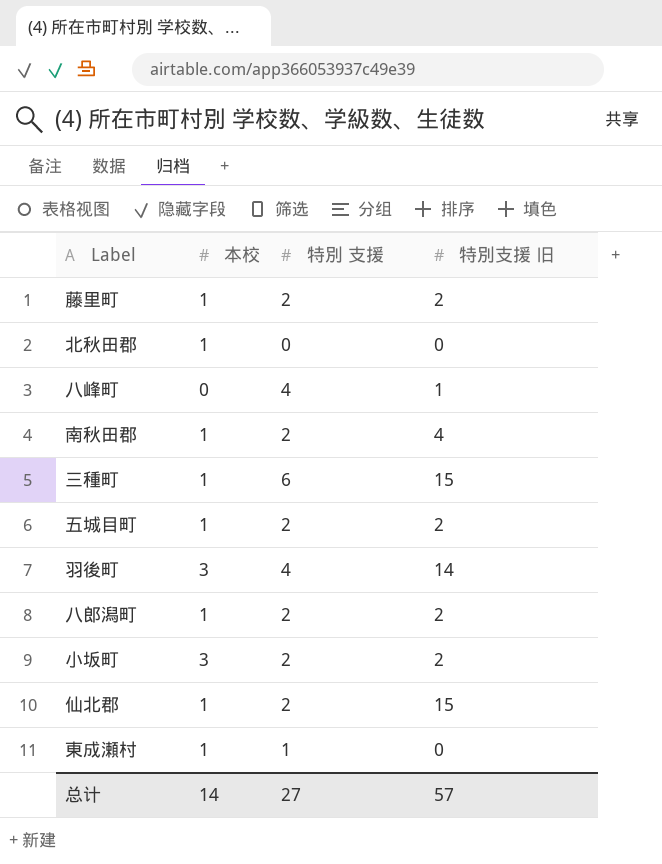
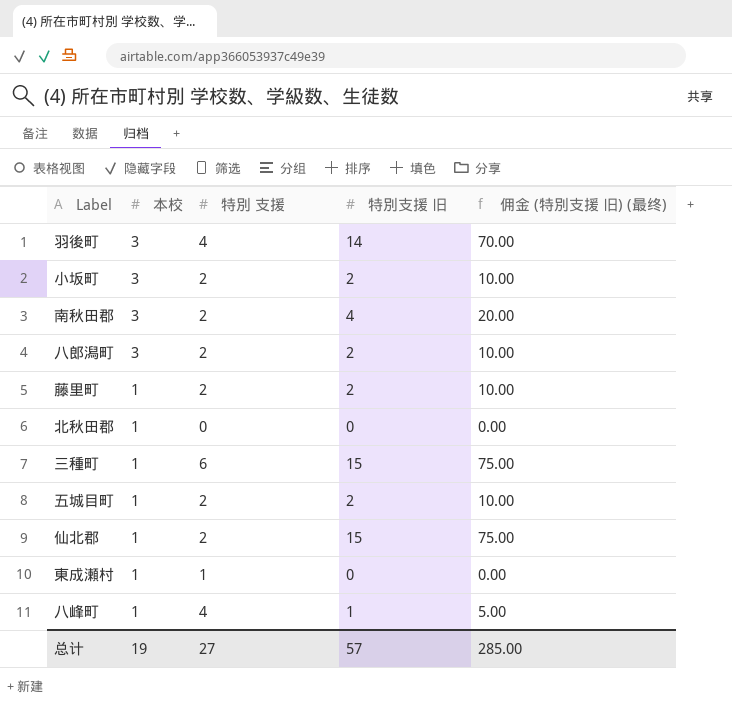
row order: none -> 本校 descending
column 佣金 (特別支援 旧) (最终) | formula: none -> [特別支援 旧] * 5
南秋田郡 | 本校: 1 -> 3
八郎潟町 | 本校: 1 -> 3
八峰町 | 本校: 0 -> 1
总计 | 本校: 14 -> 19

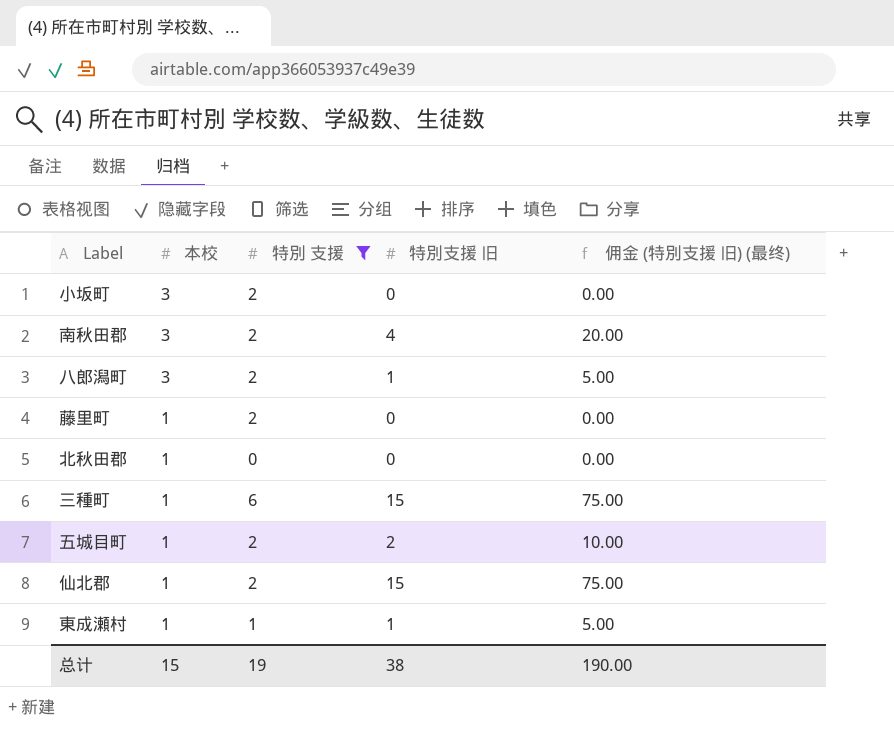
filter: none -> 特別 支援 != 4
小坂町 | 特別支援 旧: 2 -> 0
小坂町 | 佣金 (特別支援 旧) (最终): 10.00 -> 0.00
八郎潟町 | 特別支援 旧: 2 -> 1
八郎潟町 | 佣金 (特別支援 旧) (最终): 10.00 -> 5.00
藤里町 | 特別支援 旧: 2 -> 0
藤里町 | 佣金 (特別支援 旧) (最终): 10.00 -> 0.00
東成瀬村 | 特別支援 旧: 0 -> 1
東成瀬村 | 佣金 (特別支援 旧) (最终): 0.00 -> 5.00
总计 | 本校: 19 -> 15
总计 | 特別 支援: 27 -> 19
总计 | 特別支援 旧: 57 -> 38
总计 | 佣金 (特別支援 旧) (最终): 285.00 -> 190.00

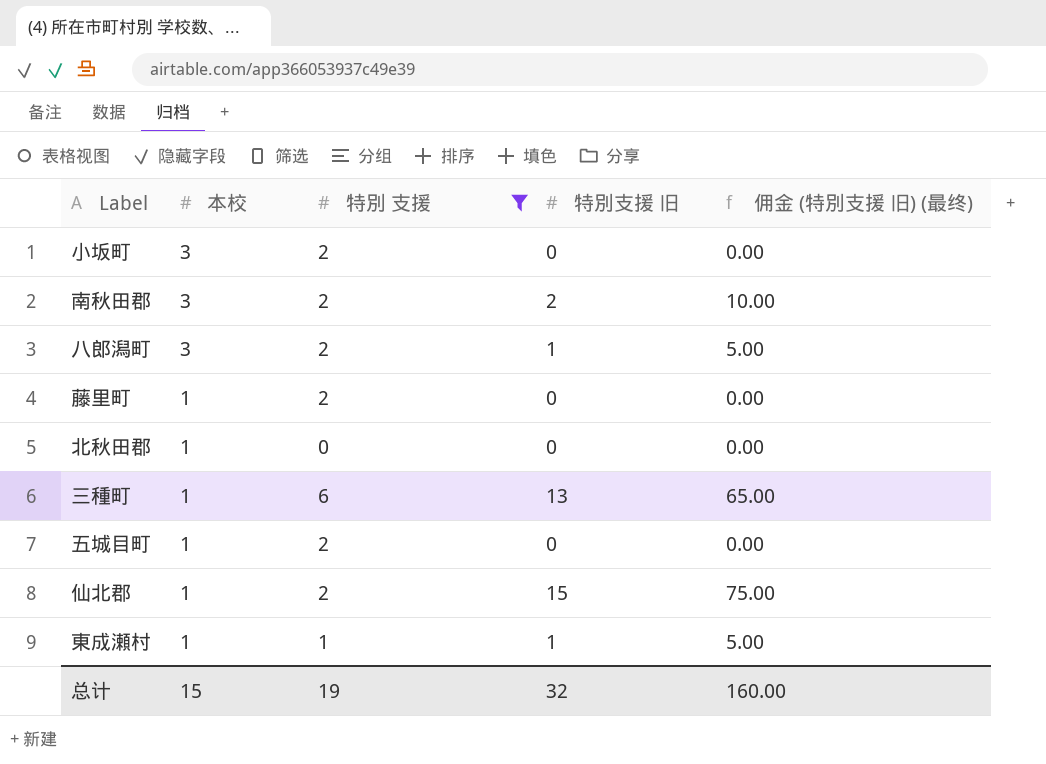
南秋田郡 | 特別支援 旧: 4 -> 2
南秋田郡 | 佣金 (特別支援 旧) (最终): 20.00 -> 10.00
三種町 | 特別支援 旧: 15 -> 13
三種町 | 佣金 (特別支援 旧) (最终): 75.00 -> 65.00
五城目町 | 特別支援 旧: 2 -> 0
五城目町 | 佣金 (特別支援 旧) (最终): 10.00 -> 0.00
总计 | 特別支援 旧: 38 -> 32
总计 | 佣金 (特別支援 旧) (最终): 190.00 -> 160.00

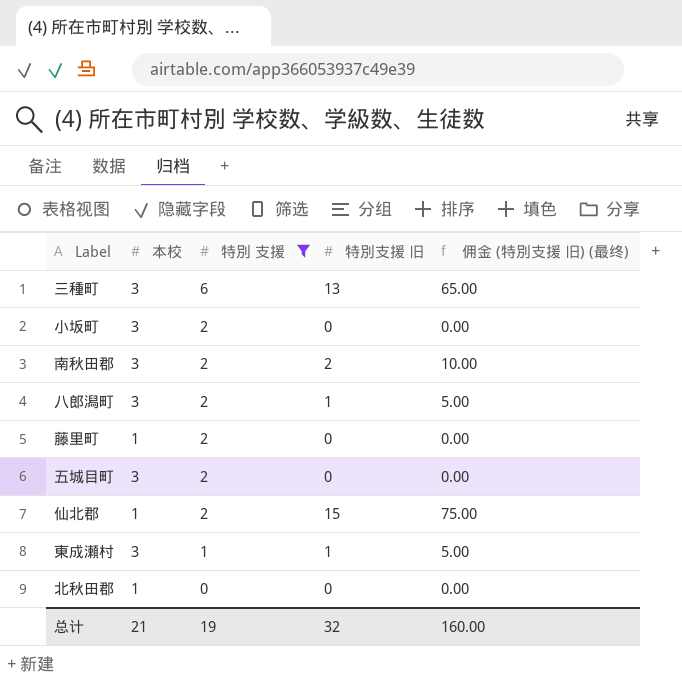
row order: 本校 descending -> 特別 支援 descending
三種町 | 本校: 1 -> 3
五城目町 | 本校: 1 -> 3
東成瀬村 | 本校: 1 -> 3
总计 | 本校: 15 -> 21

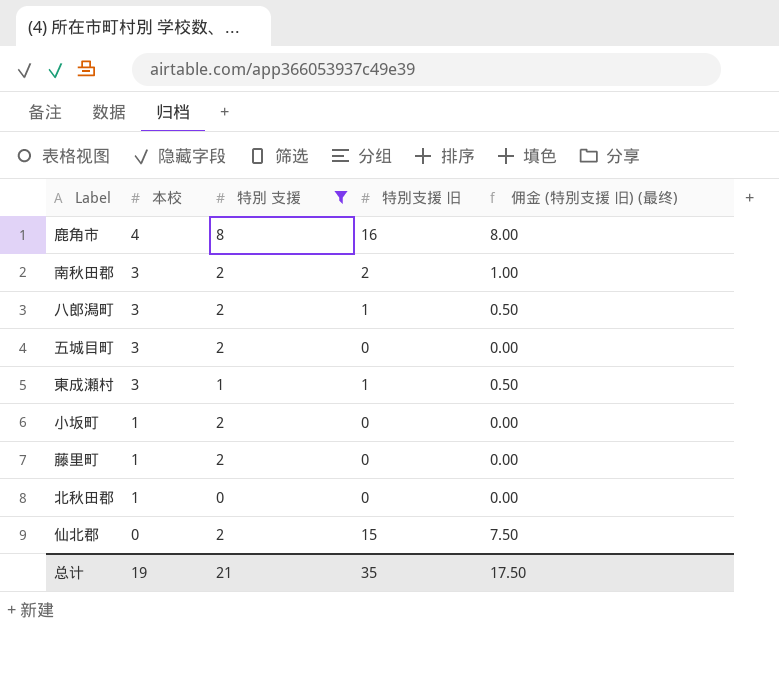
row order: 特別 支援 descending -> 本校 descending
column 佣金 (特別支援 旧) (最终) | formula: [特別支援 旧] * 5 -> [特別支援 旧] * 0.5
row 三種町: 3 | 6 | 13 | 65.00 -> none
row 鹿角市: none -> 4 | 8 | 16 | 8.00
小坂町 | 本校: 3 -> 1
仙北郡 | 本校: 1 -> 0
总计 | 本校: 21 -> 19
总计 | 特別 支援: 19 -> 21
总计 | 特別支援 旧: 32 -> 35
总计 | 佣金 (特別支援 旧) (最终): 160.00 -> 17.50

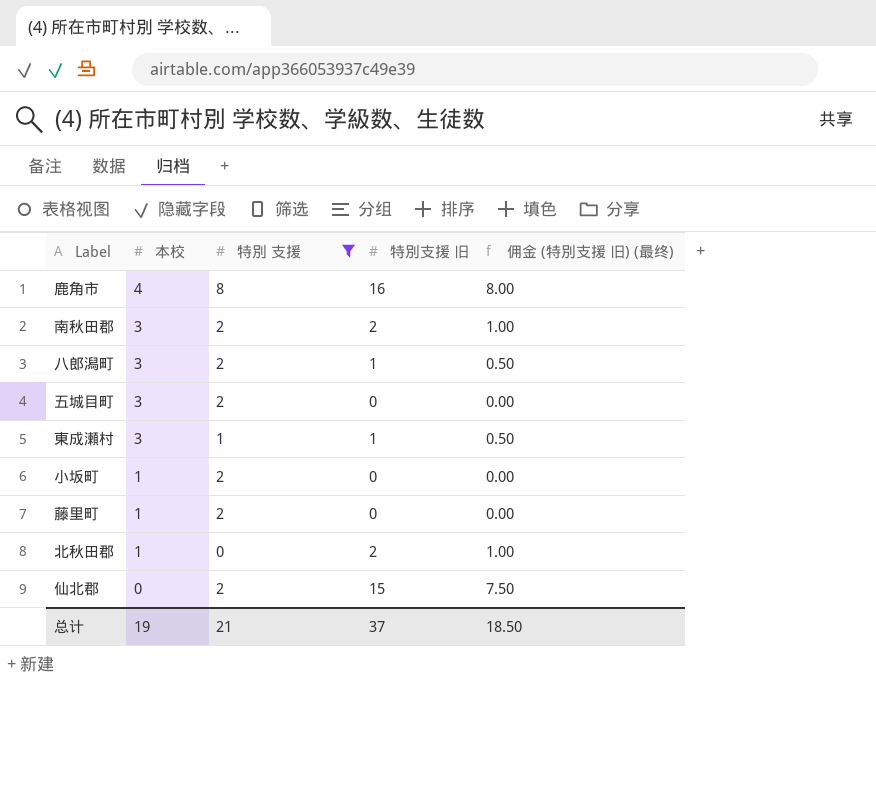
北秋田郡 | 特別支援 旧: 0 -> 2
北秋田郡 | 佣金 (特別支援 旧) (最终): 0.00 -> 1.00
总计 | 特別支援 旧: 35 -> 37
总计 | 佣金 (特別支援 旧) (最终): 17.50 -> 18.50

